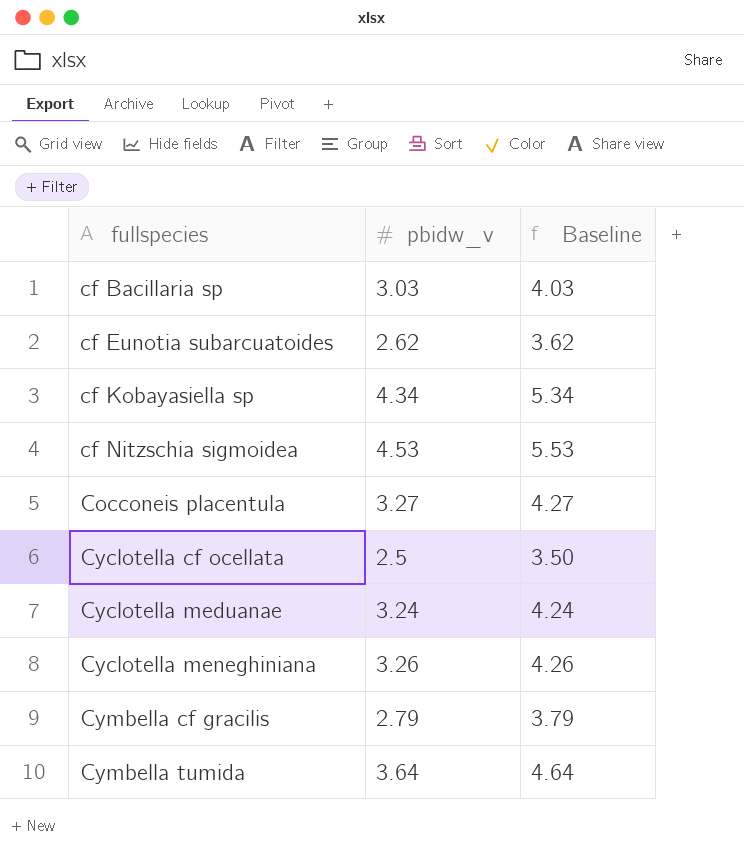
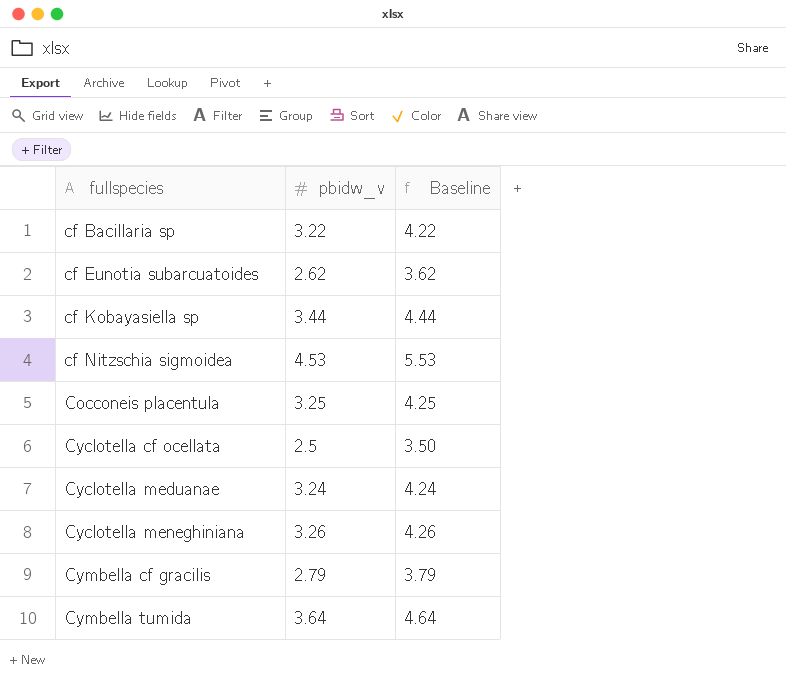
cf Bacillaria sp | pbidw_v: 3.03 -> 3.22
cf Bacillaria sp | Baseline: 4.03 -> 4.22
cf Kobayasiella sp | pbidw_v: 4.34 -> 3.44
cf Kobayasiella sp | Baseline: 5.34 -> 4.44
Cocconeis placentula | pbidw_v: 3.27 -> 3.25
Cocconeis placentula | Baseline: 4.27 -> 4.25

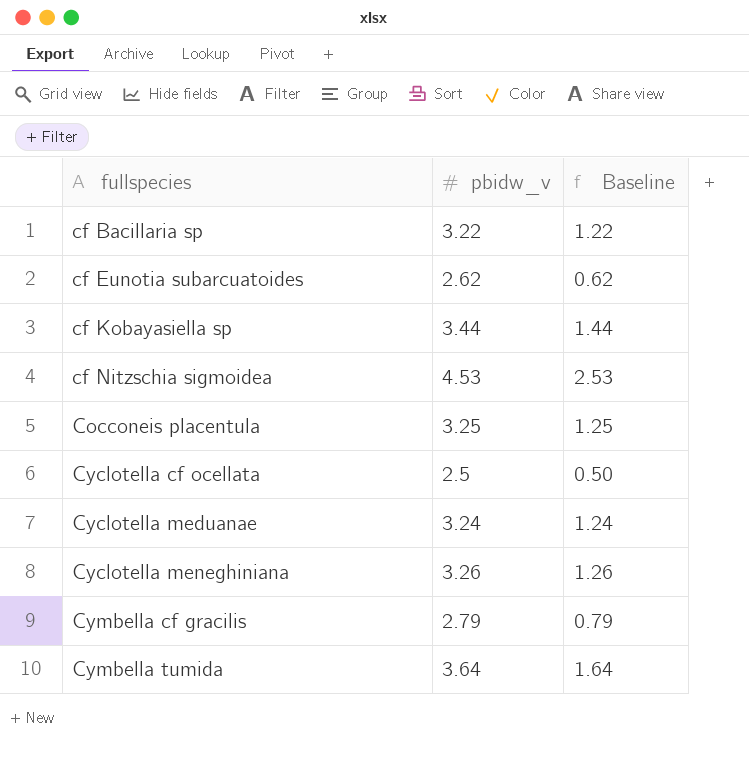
column Baseline | formula: [pbidw_v] + 1 -> [pbidw_v] - 2

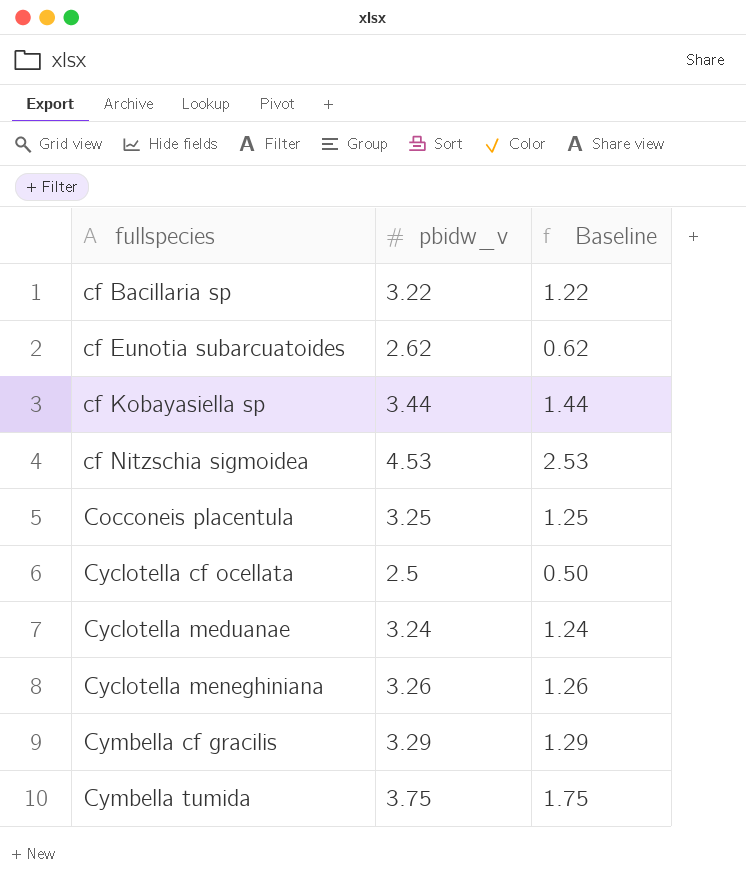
Cymbella cf gracilis | pbidw_v: 2.79 -> 3.29
Cymbella cf gracilis | Baseline: 0.79 -> 1.29
Cymbella tumida | pbidw_v: 3.64 -> 3.75
Cymbella tumida | Baseline: 1.64 -> 1.75

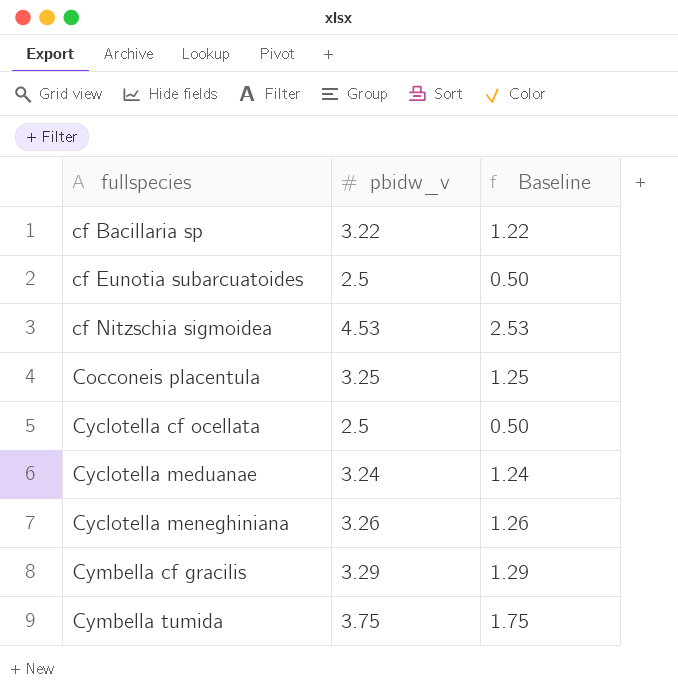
row cf Kobayasiella sp: 3.44 | 1.44 -> none
cf Eunotia subarcuatoides | pbidw_v: 2.62 -> 2.5
cf Eunotia subarcuatoides | Baseline: 0.62 -> 0.50

